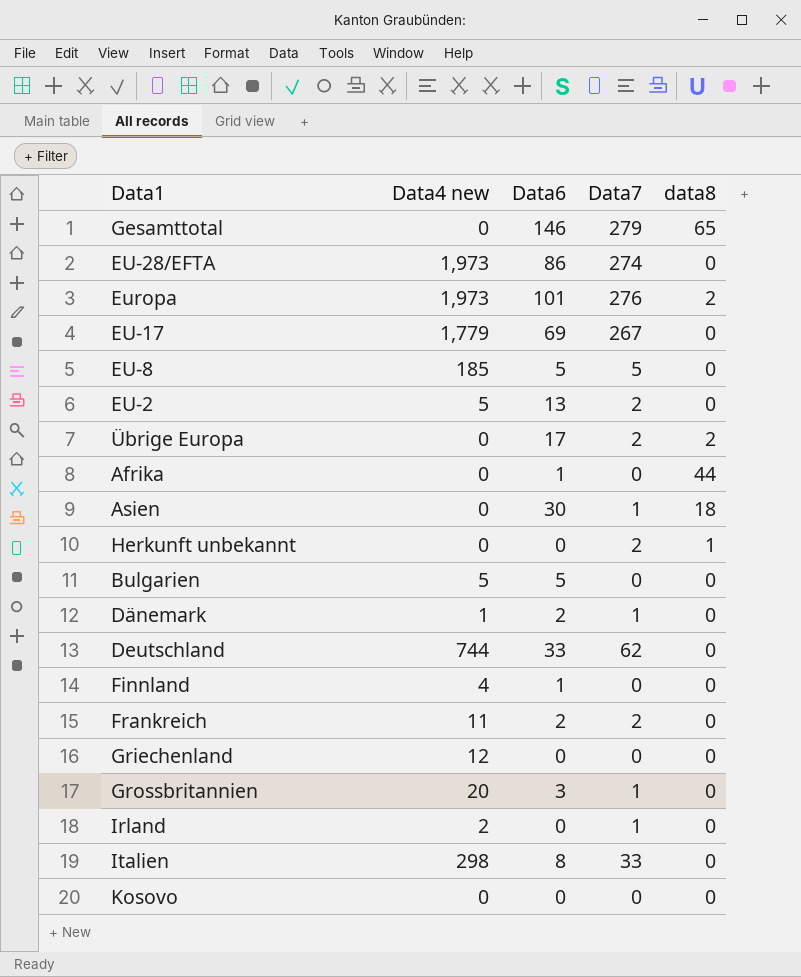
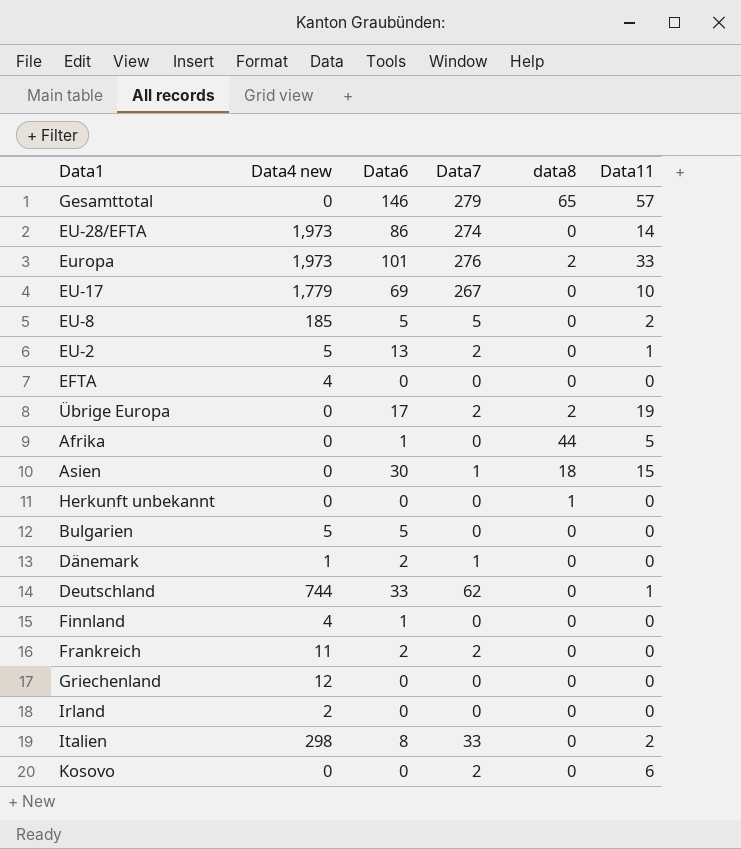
column Data11 | position: none -> 6
row Grossbritannien: 20 | 3 | 1 | 0 -> none
row EFTA: none -> 4 | 0 | 0 | 0 | 0
Herkunft unbekannt | Data7: 2 -> 0
Irland | Data7: 1 -> 0
Kosovo | Data7: 0 -> 2

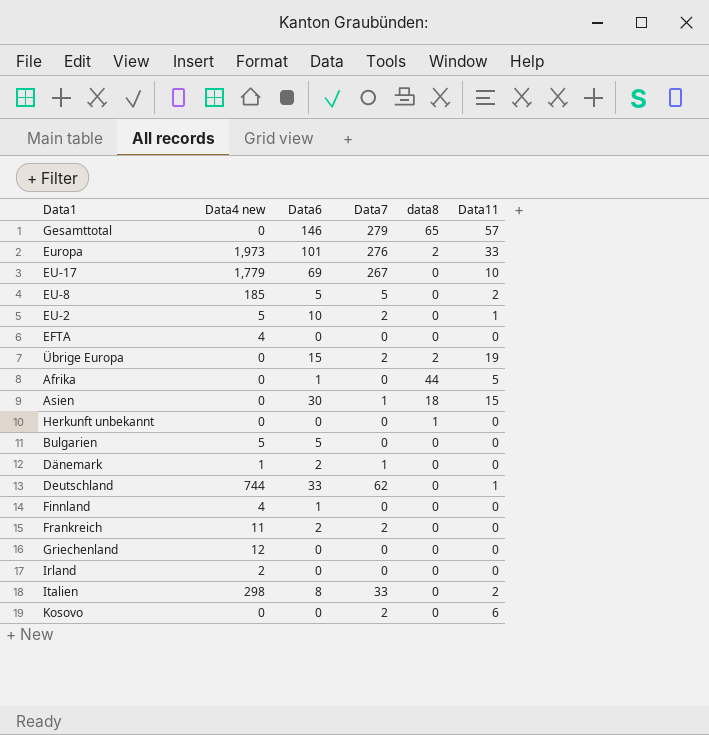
row EU-28/EFTA: 1,973 | 86 | 274 | 0 | 14 -> none
EU-2 | Data6: 13 -> 10
Übrige Europa | Data6: 17 -> 15

